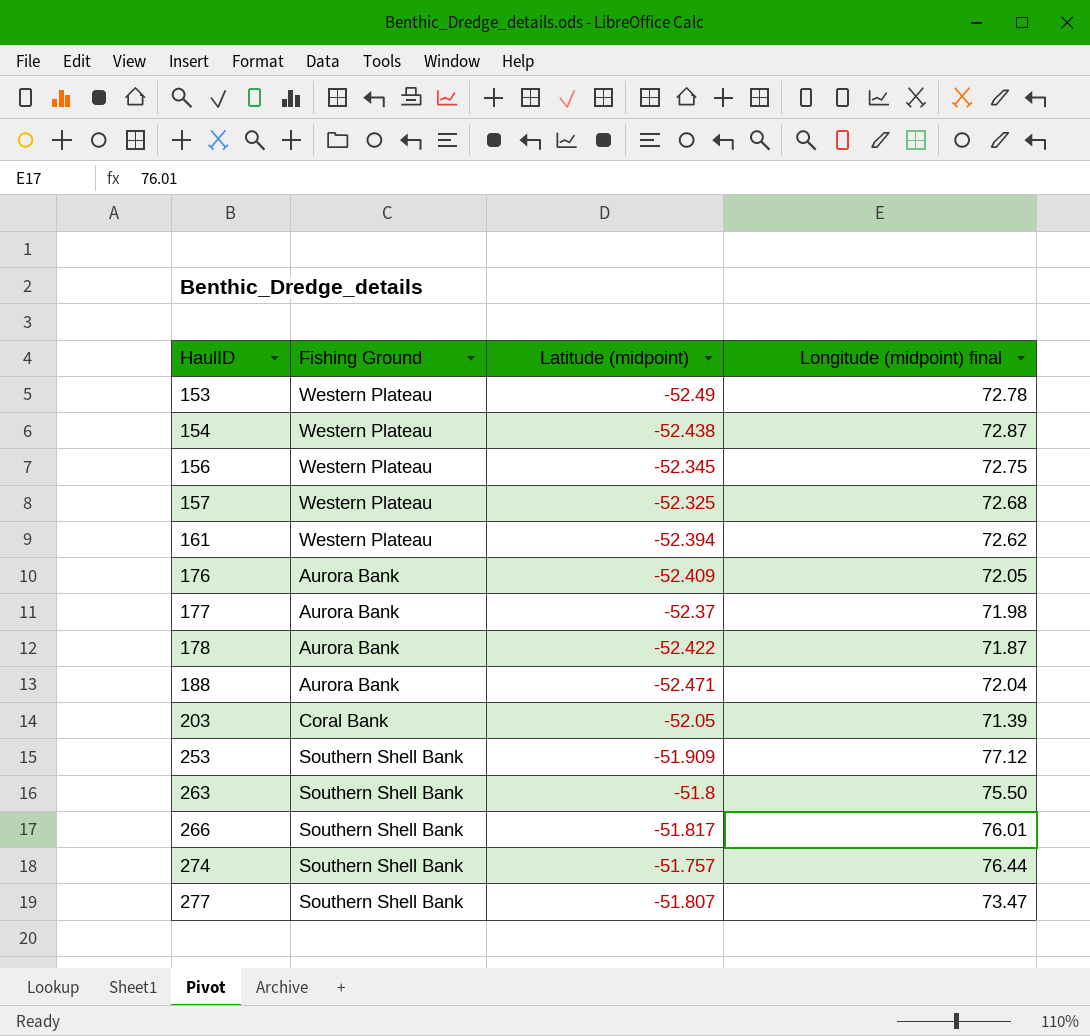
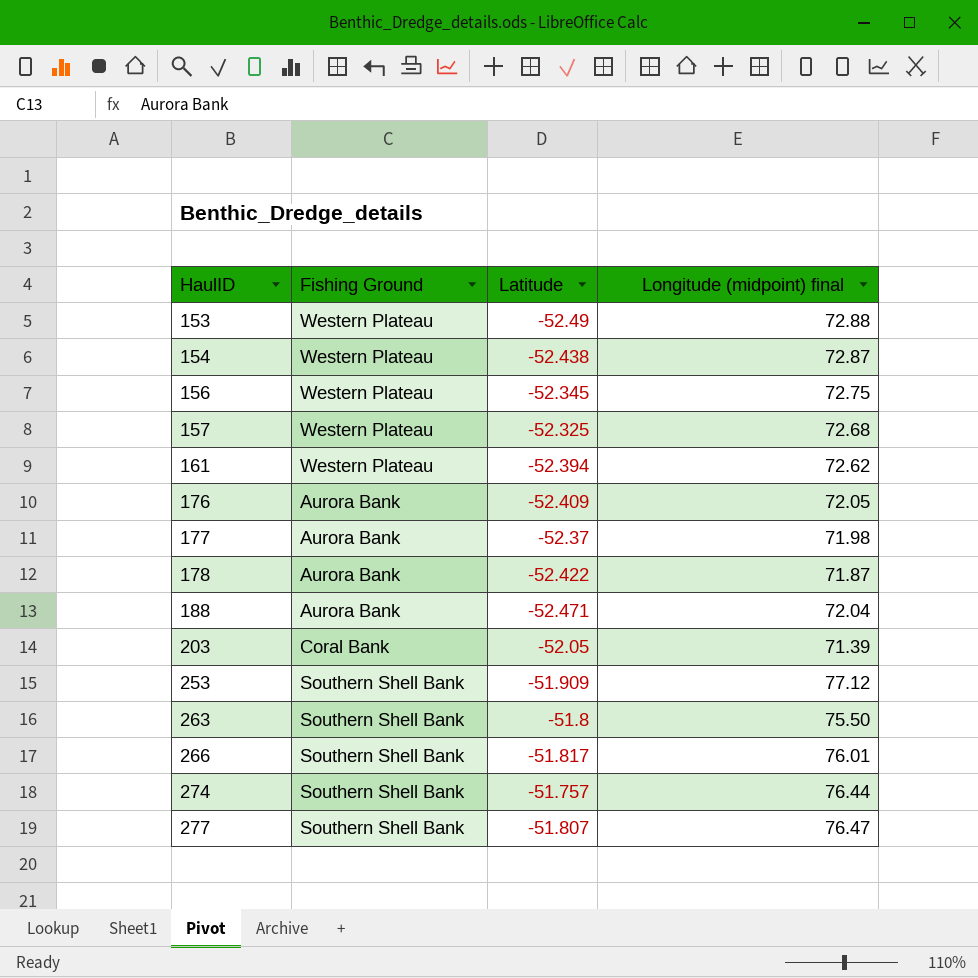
column name: Latitude (midpoint) -> Latitude
153 | Longitude (midpoint) final: 72.78 -> 72.88
277 | Longitude (midpoint) final: 73.47 -> 76.47

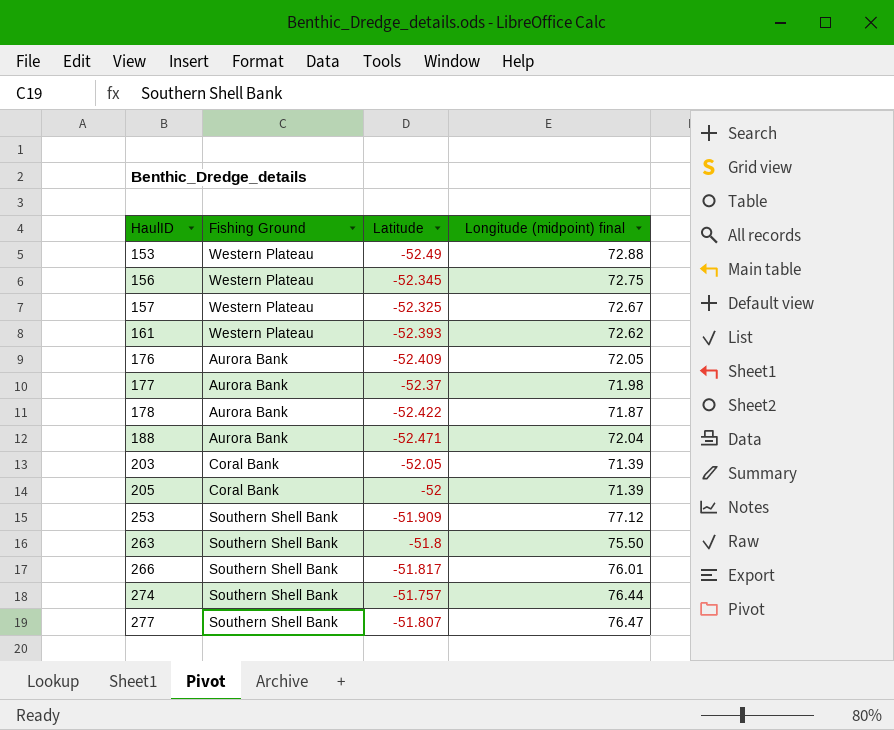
row 154: Western Plateau | -52.438 | 72.87 -> none
157 | Longitude (midpoint) final: 72.68 -> 72.67
161 | Latitude: -52.394 -> -52.393
row 205: none -> Coral Bank | -52 | 71.39

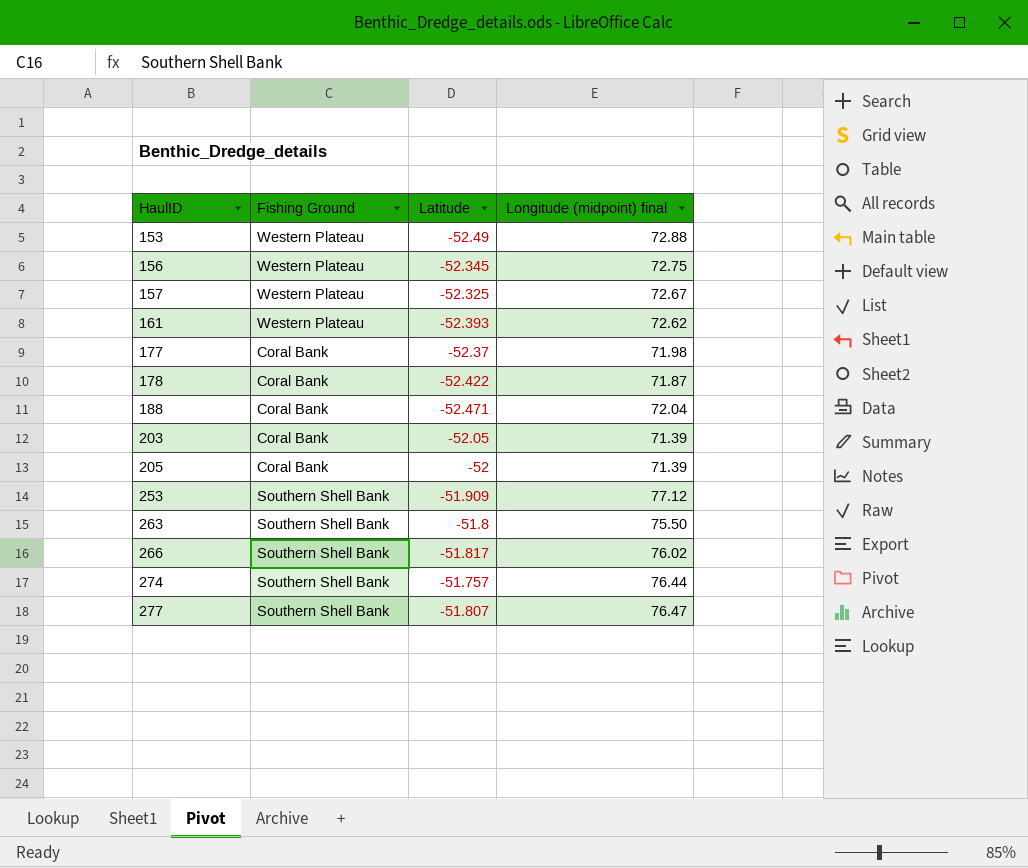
row 176: Aurora Bank | -52.409 | 72.05 -> none
177 | Fishing Ground: Aurora Bank -> Coral Bank
178 | Fishing Ground: Aurora Bank -> Coral Bank
188 | Fishing Ground: Aurora Bank -> Coral Bank
266 | Longitude (midpoint) final: 76.01 -> 76.02

